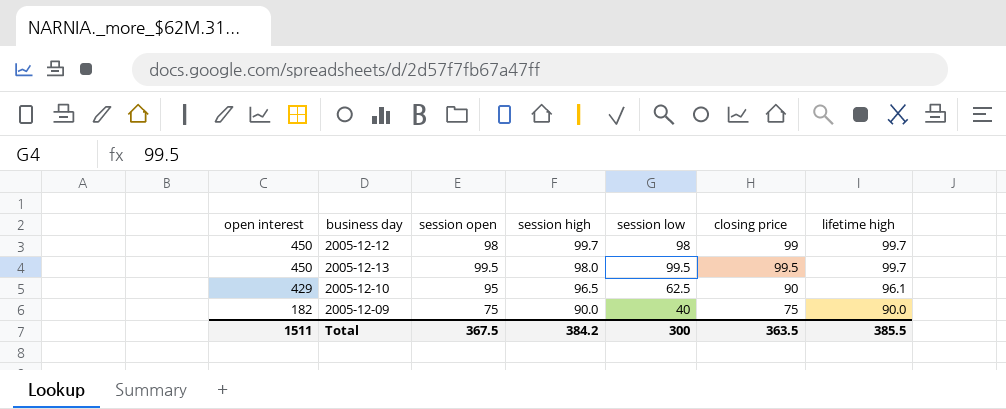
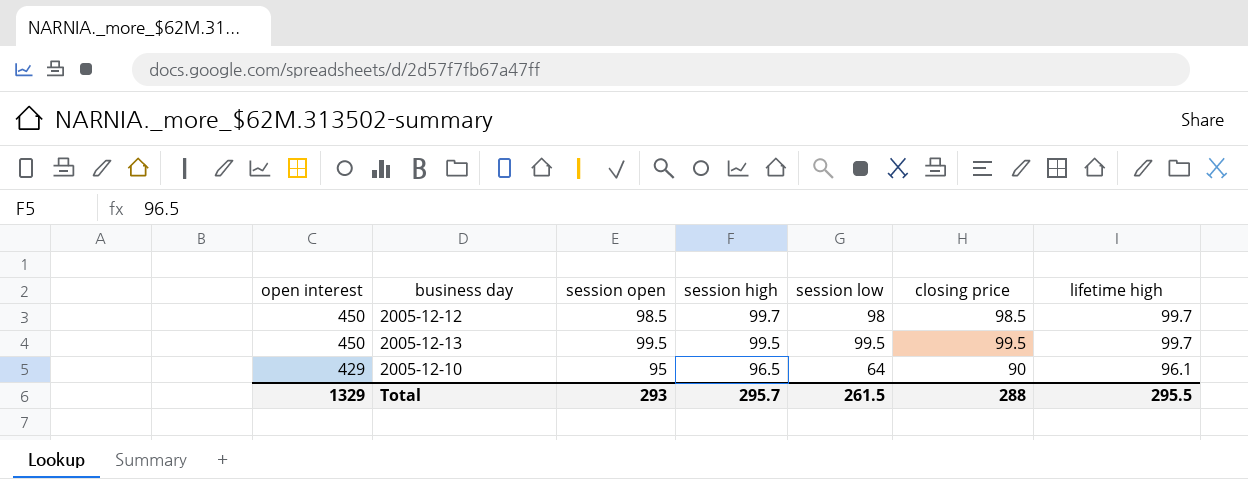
row 2005-12-09: 182 | 75 | 90.0 | 40 | 75 | 90.0 -> none
2005-12-12 | session open: 98 -> 98.5
2005-12-12 | closing price: 99 -> 98.5
2005-12-13 | session high: 98.0 -> 99.5
2005-12-10 | session low: 62.5 -> 64
Total | open interest: 1511 -> 1329
Total | session open: 367.5 -> 293
Total | session high: 384.2 -> 295.7
Total | session low: 300 -> 261.5
Total | closing price: 363.5 -> 288
Total | lifetime high: 385.5 -> 295.5

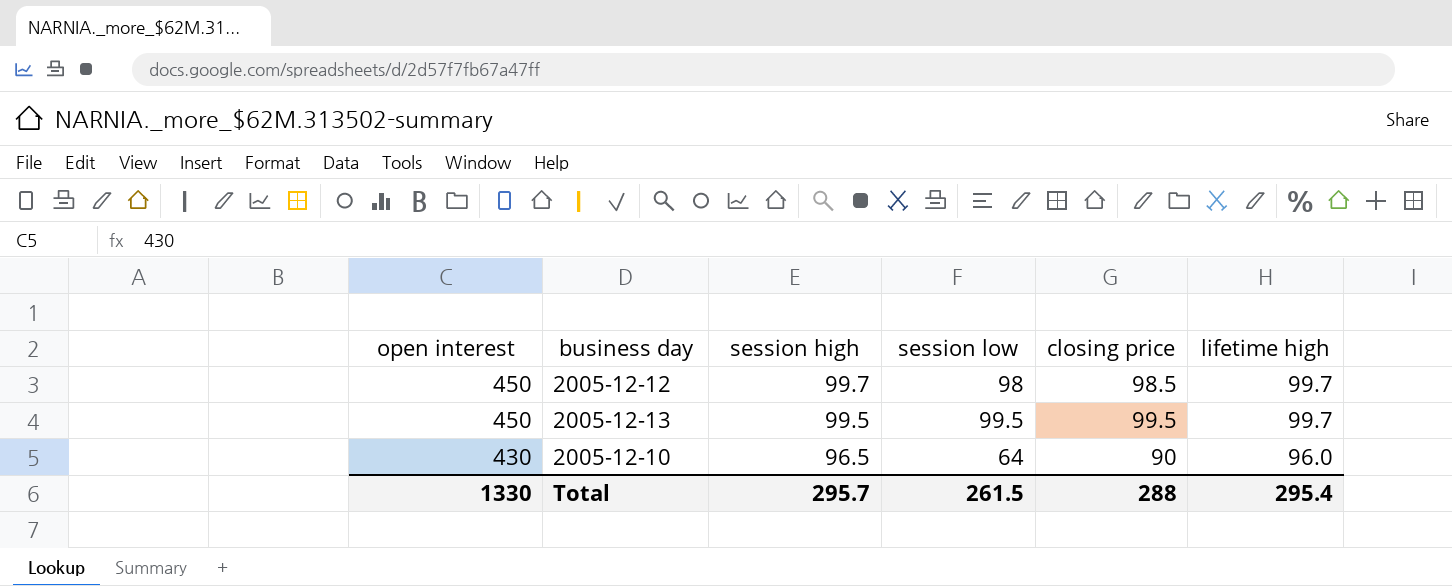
column session open | position: 3 -> none
2005-12-10 | open interest: 429 -> 430
2005-12-10 | lifetime high: 96.1 -> 96.0
Total | open interest: 1329 -> 1330
Total | lifetime high: 295.5 -> 295.4

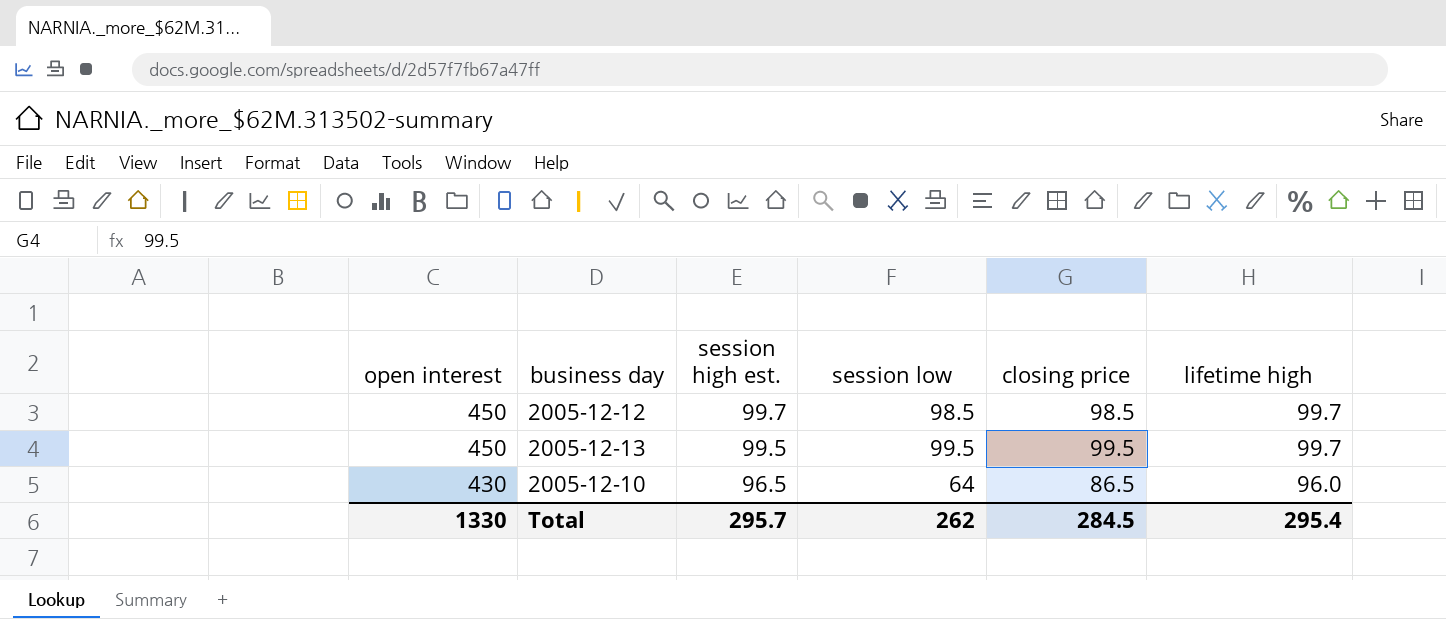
column name: session high -> session high est.
2005-12-12 | session low: 98 -> 98.5
2005-12-10 | closing price: 90 -> 86.5
Total | session low: 261.5 -> 262
Total | closing price: 288 -> 284.5

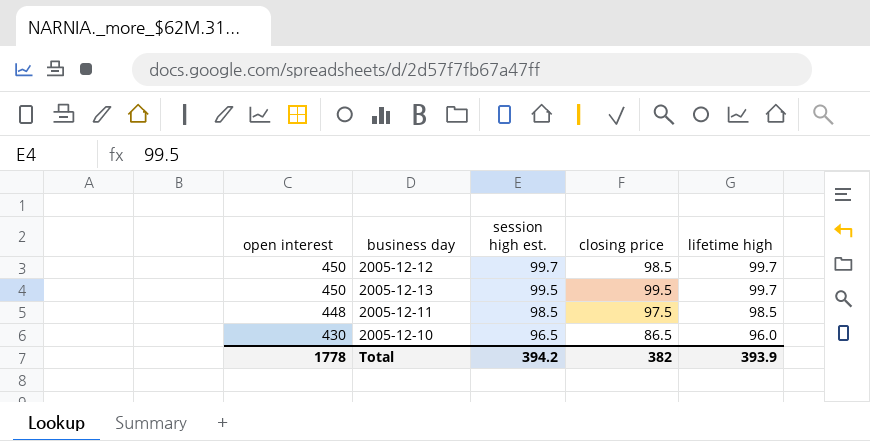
column session low | position: 4 -> none
row 2005-12-11: none -> 448 | 98.5 | 97.5 | 98.5
Total | open interest: 1330 -> 1778
Total | session high est.: 295.7 -> 394.2
Total | closing price: 284.5 -> 382
Total | lifetime high: 295.4 -> 393.9

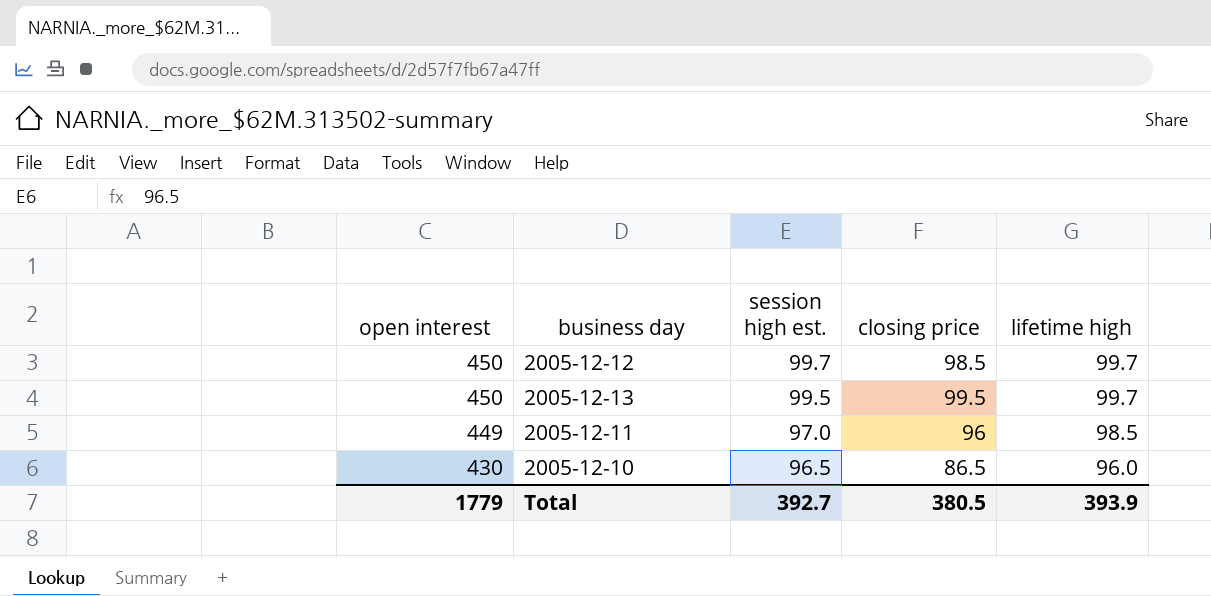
2005-12-11 | open interest: 448 -> 449
2005-12-11 | session high est.: 98.5 -> 97.0
2005-12-11 | closing price: 97.5 -> 96
Total | open interest: 1778 -> 1779
Total | session high est.: 394.2 -> 392.7
Total | closing price: 382 -> 380.5

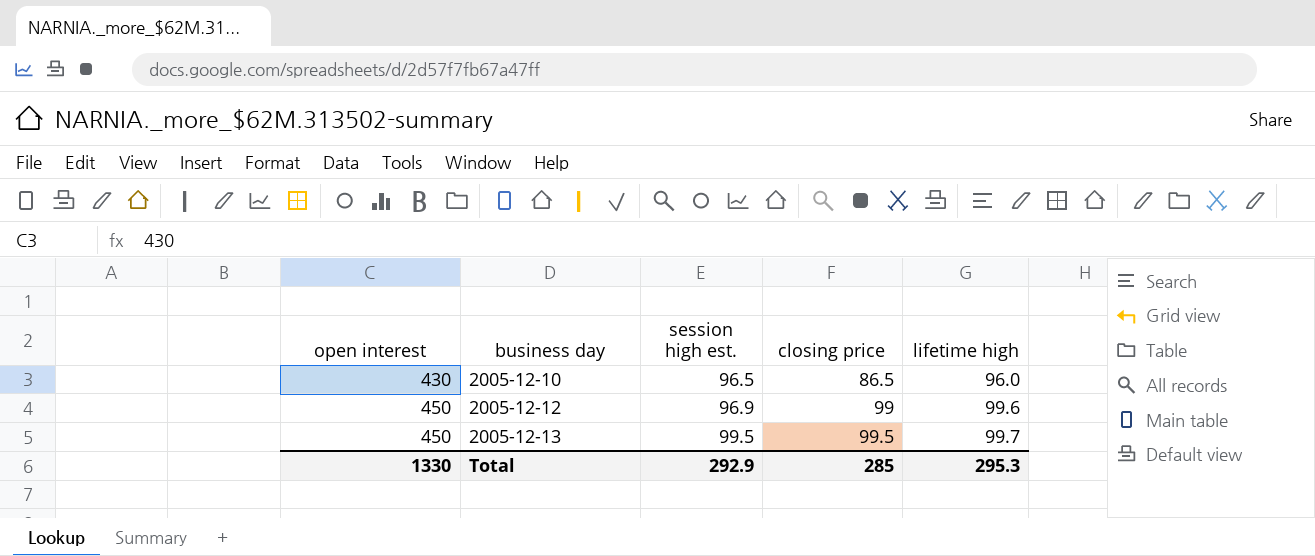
row order: open interest descending -> open interest ascending
row 2005-12-11: 449 | 97.0 | 96 | 98.5 -> none
2005-12-12 | session high est.: 99.7 -> 96.9
2005-12-12 | closing price: 98.5 -> 99
2005-12-12 | lifetime high: 99.7 -> 99.6
Total | open interest: 1779 -> 1330
Total | session high est.: 392.7 -> 292.9
Total | closing price: 380.5 -> 285
Total | lifetime high: 393.9 -> 295.3

